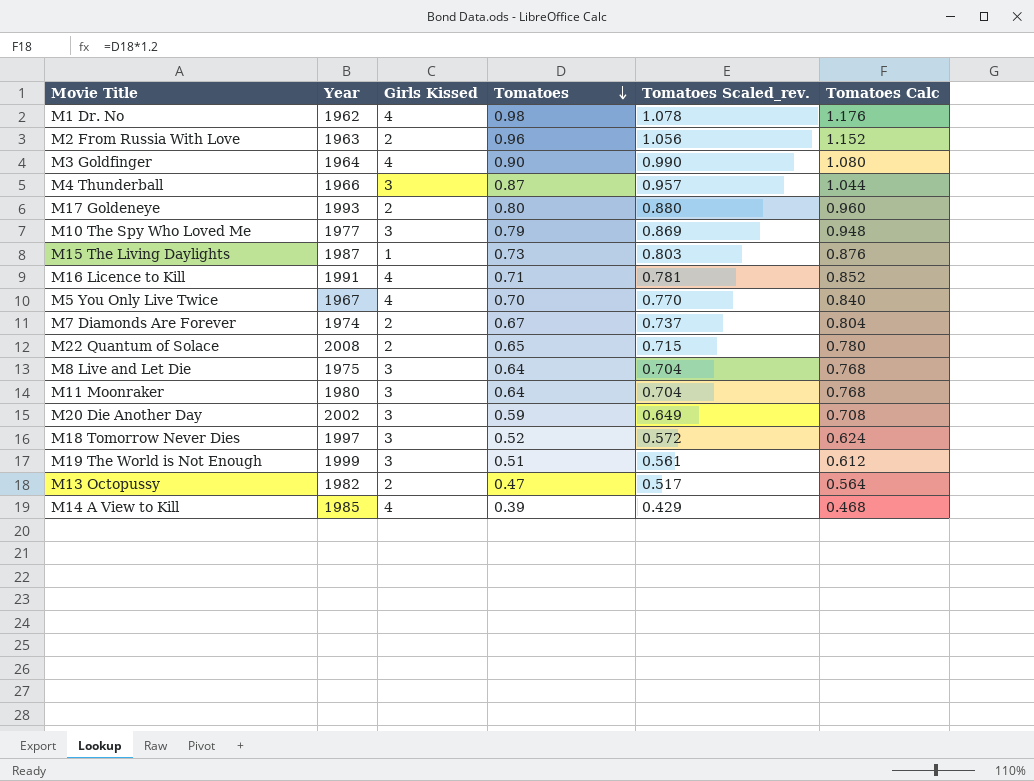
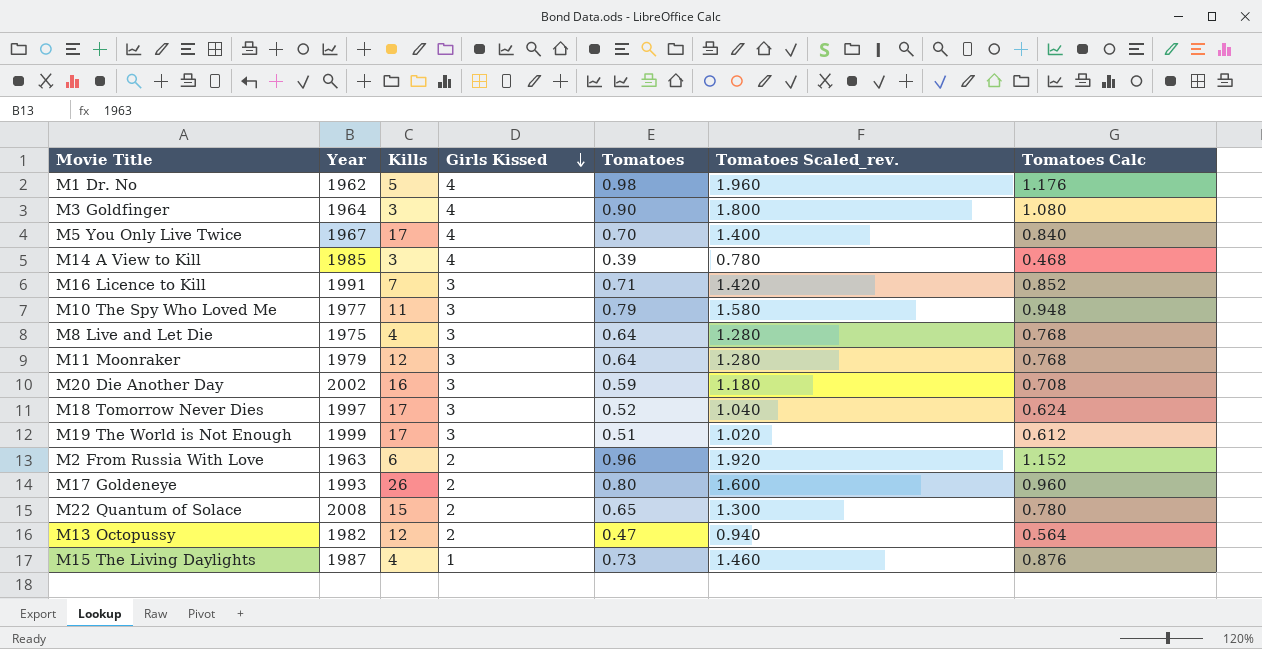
row order: Tomatoes descending -> Girls Kissed descending
column Kills | position: none -> 3
column Tomatoes Scaled_rev. | formula: [Tomatoes] * 1.1 -> [Tomatoes] * 2
row M4 Thunderball: 1966 | 3 | 0.87 | 0.957 | 1.044 -> none
row M7 Diamonds Are Forever: 1974 | 2 | 0.67 | 0.737 | 0.804 -> none
M16 Licence to Kill | Girls Kissed: 4 -> 3
M11 Moonraker | Year: 1980 -> 1979

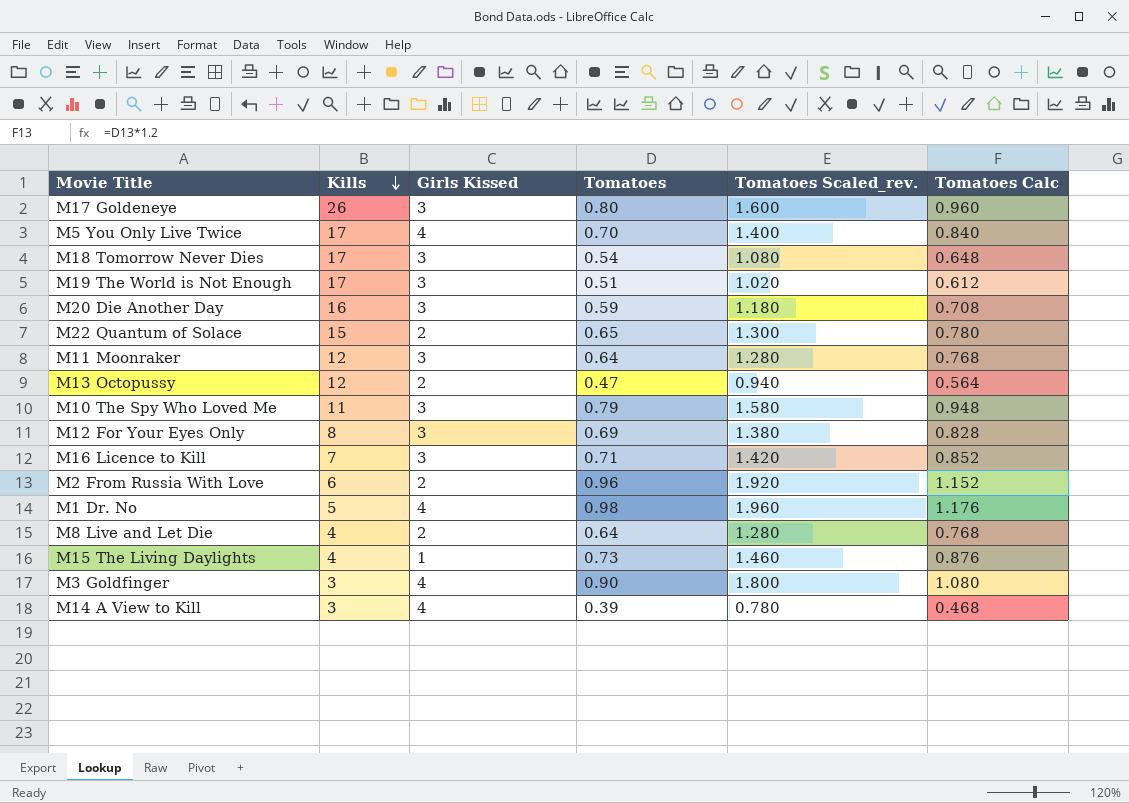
row order: Girls Kissed descending -> Kills descending
column Year | position: 2 -> none
M17 Goldeneye | Girls Kissed: 2 -> 3
M18 Tomorrow Never Dies | Tomatoes: 0.52 -> 0.54
M18 Tomorrow Never Dies | Tomatoes Scaled_rev.: 1.040 -> 1.080
M18 Tomorrow Never Dies | Tomatoes Calc: 0.624 -> 0.648
row M12 For Your Eyes Only: none -> 8 | 3 | 0.69 | 1.380 | 0.828
M8 Live and Let Die | Girls Kissed: 3 -> 2

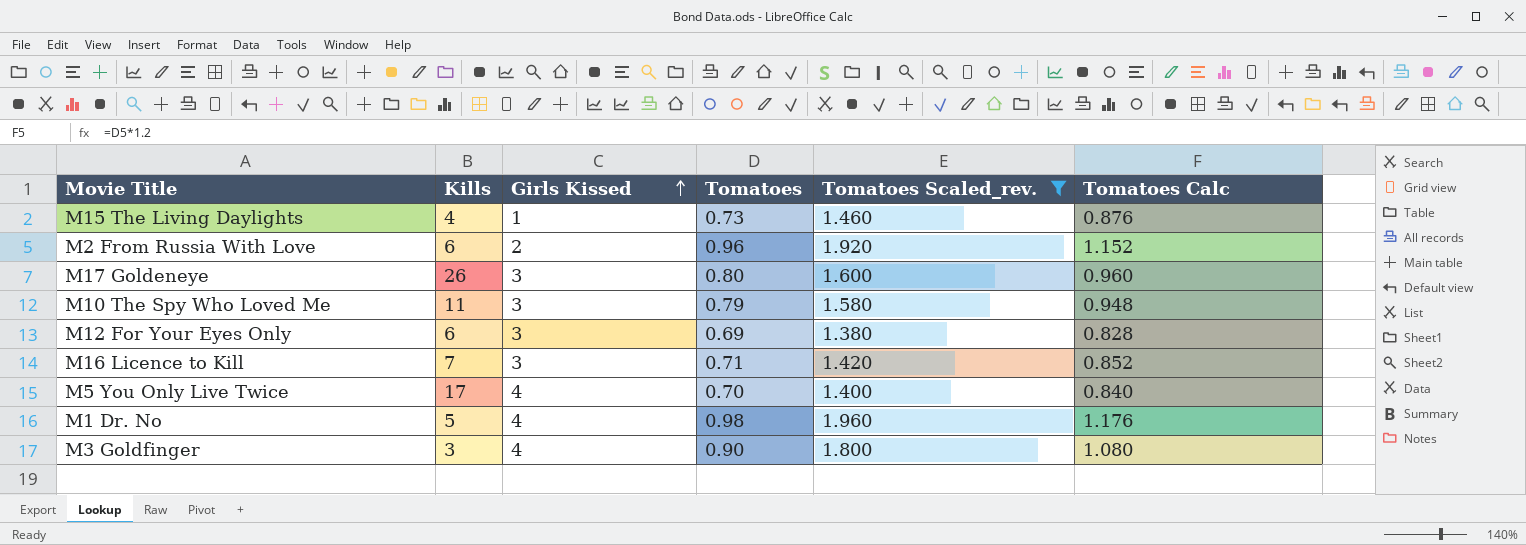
filter: none -> Tomatoes Scaled_rev. >= 1.380
row order: Kills descending -> Girls Kissed ascending
M12 For Your Eyes Only | Kills: 8 -> 6

